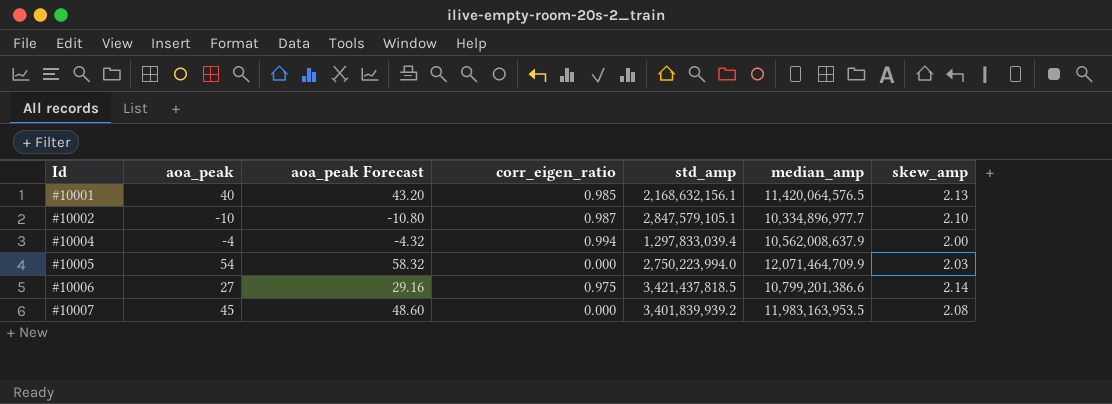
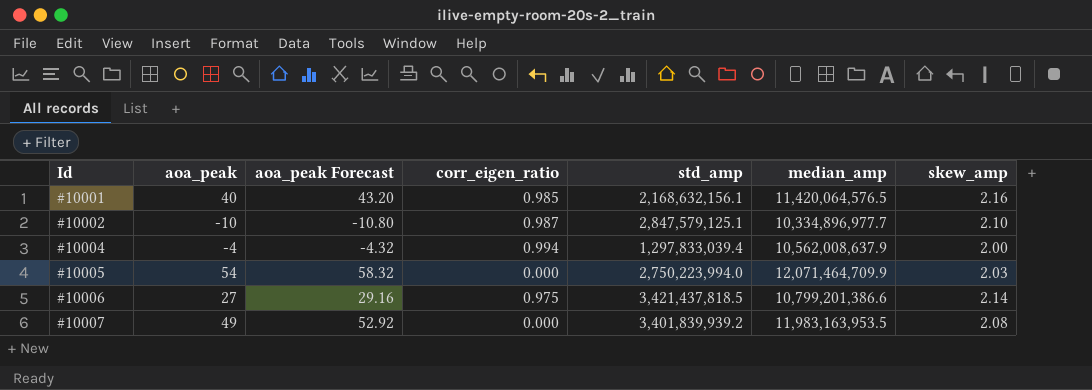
#10001 | skew_amp: 2.13 -> 2.16
#10002 | std_amp: 2,847,579,105.1 -> 2,847,579,125.1
#10007 | aoa_peak: 45 -> 49
#10007 | aoa_peak Forecast: 48.60 -> 52.92

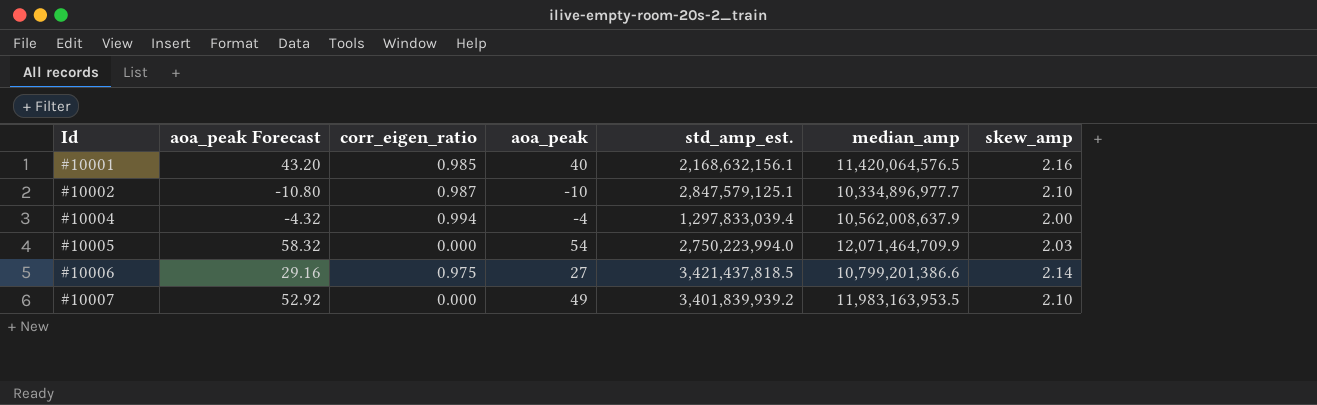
column aoa_peak | position: 2 -> 4
column name: std_amp -> std_amp_est.
#10007 | skew_amp: 2.08 -> 2.10

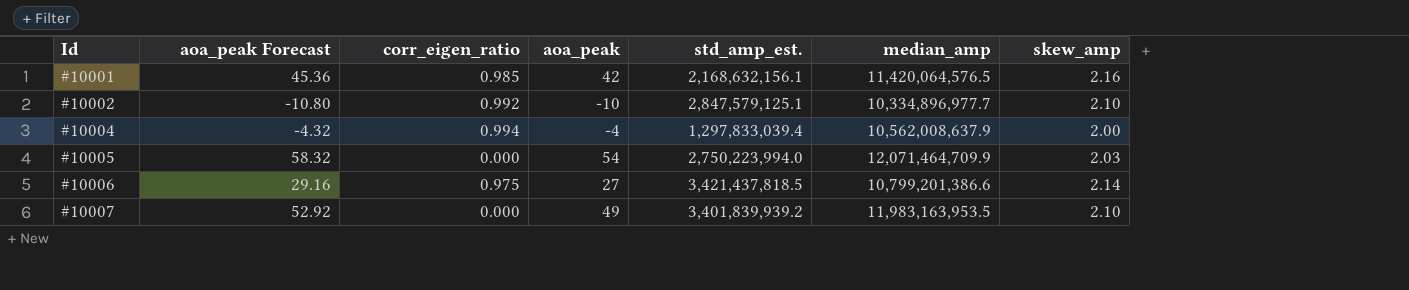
#10001 | aoa_peak Forecast: 43.20 -> 45.36
#10001 | aoa_peak: 40 -> 42
#10002 | corr_eigen_ratio: 0.987 -> 0.992

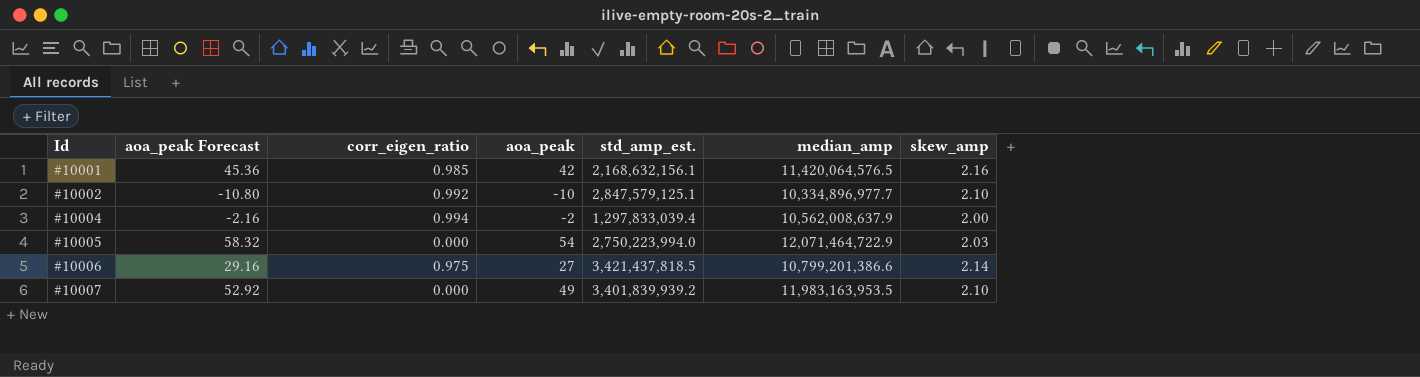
#10004 | aoa_peak Forecast: -4.32 -> -2.16
#10004 | aoa_peak: -4 -> -2
#10005 | median_amp: 12,071,464,709.9 -> 12,071,464,722.9

